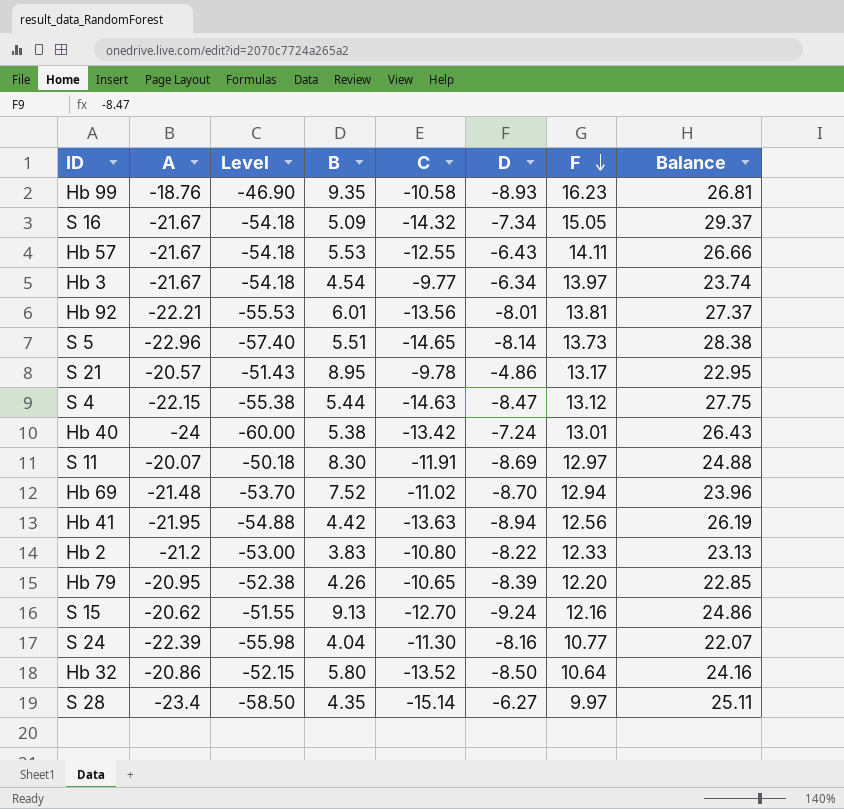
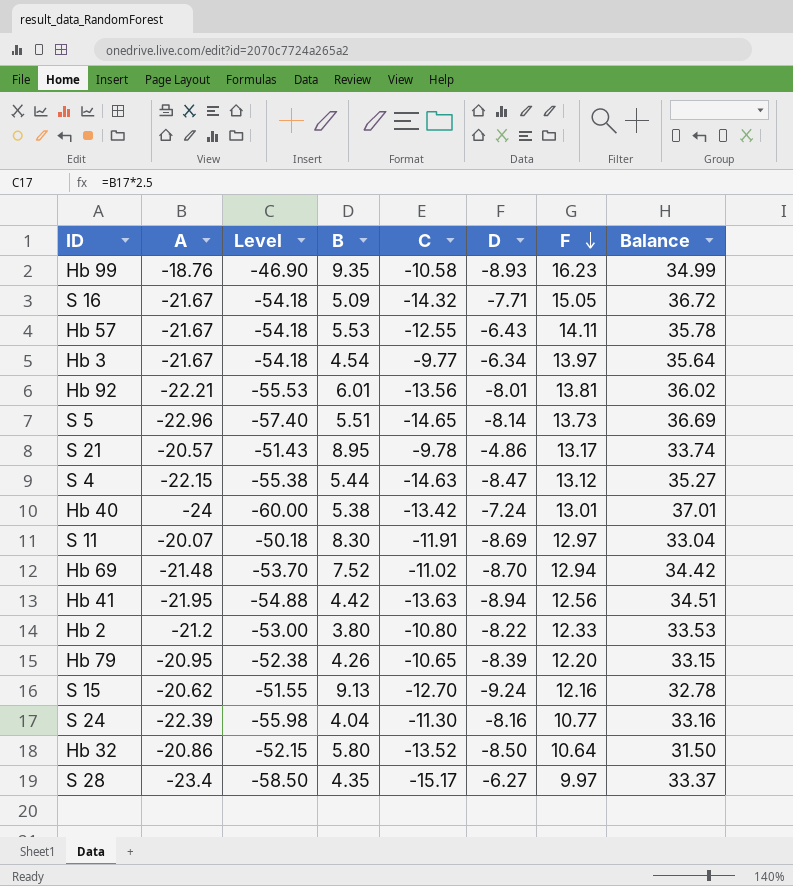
column Balance | formula: [F] - [C] -> [F] - [A]
S 16 | D: -7.34 -> -7.71
Hb 2 | B: 3.83 -> 3.80
S 28 | C: -15.14 -> -15.17

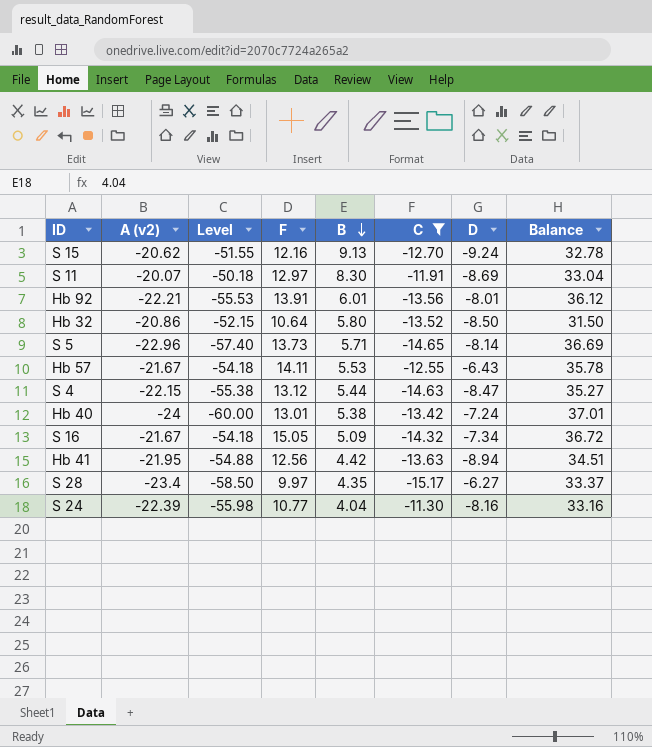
filter: none -> C <= -11.30
row order: F descending -> B descending
column name: A -> A (v2)
column F | position: 7 -> 4
Hb 92 | F: 13.81 -> 13.91
Hb 92 | Balance: 36.02 -> 36.12
S 5 | B: 5.51 -> 5.71
S 16 | D: -7.71 -> -7.34

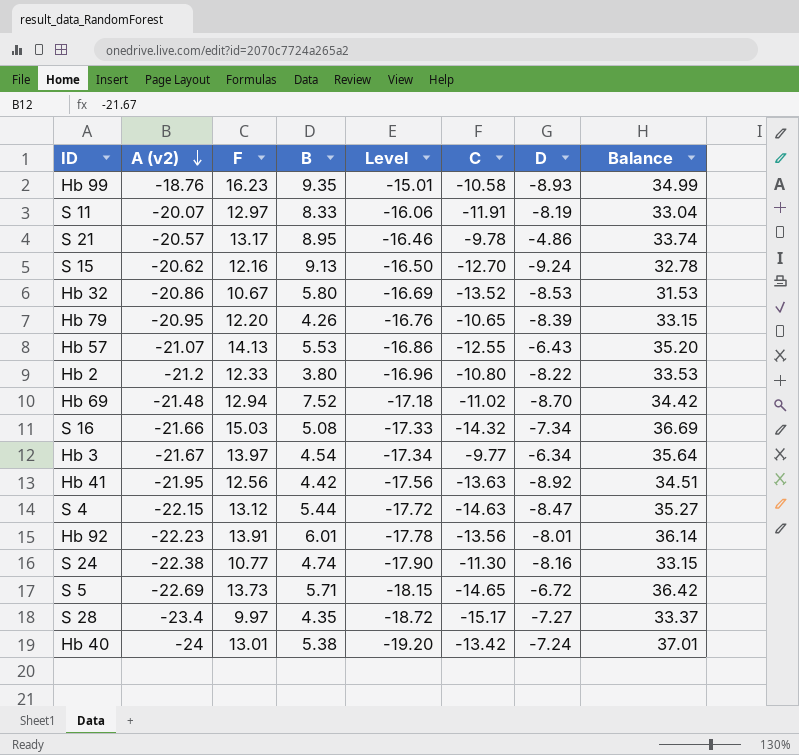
filter: C <= -11.30 -> none
row order: B descending -> A (v2) descending
column Level | formula: [A (v2)] * 2.5 -> [A (v2)] * 0.8
column Level | position: 3 -> 5
S 11 | B: 8.30 -> 8.33
S 11 | D: -8.69 -> -8.19
Hb 32 | F: 10.64 -> 10.67
Hb 32 | D: -8.50 -> -8.53
Hb 32 | Balance: 31.50 -> 31.53
Hb 57 | A (v2): -21.67 -> -21.07
Hb 57 | F: 14.11 -> 14.13
Hb 57 | Balance: 35.78 -> 35.20
S 16 | A (v2): -21.67 -> -21.66
S 16 | F: 15.05 -> 15.03
S 16 | B: 5.09 -> 5.08
S 16 | Balance: 36.72 -> 36.69
Hb 41 | D: -8.94 -> -8.92
Hb 92 | A (v2): -22.21 -> -22.23
Hb 92 | Balance: 36.12 -> 36.14
S 24 | A (v2): -22.39 -> -22.38
S 24 | B: 4.04 -> 4.74
S 24 | Balance: 33.16 -> 33.15
S 5 | A (v2): -22.96 -> -22.69
S 5 | D: -8.14 -> -6.72
S 5 | Balance: 36.69 -> 36.42
S 28 | D: -6.27 -> -7.27

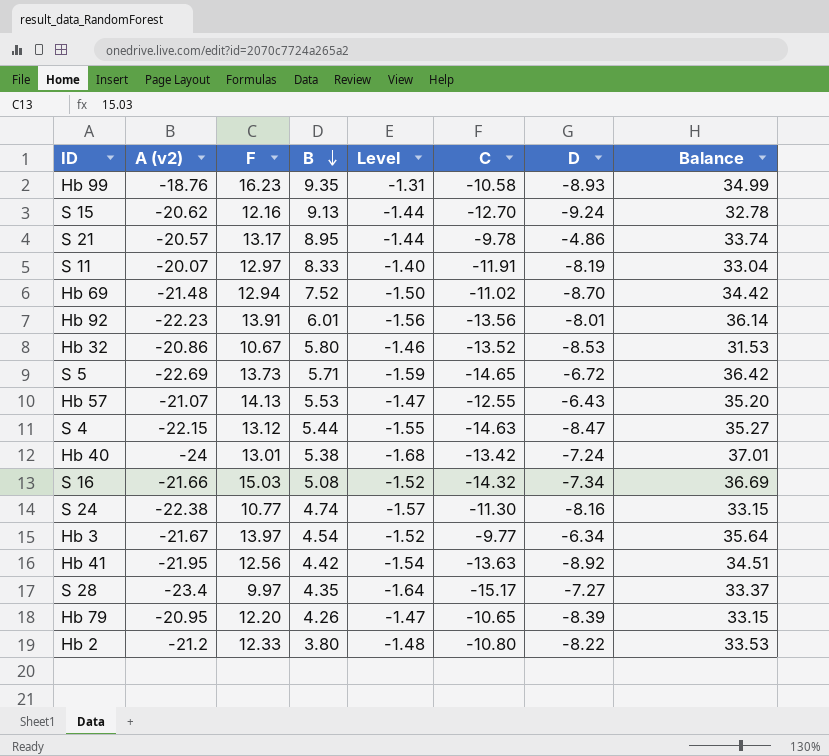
row order: A (v2) descending -> B descending
column Level | formula: [A (v2)] * 0.8 -> [A (v2)] * 0.07

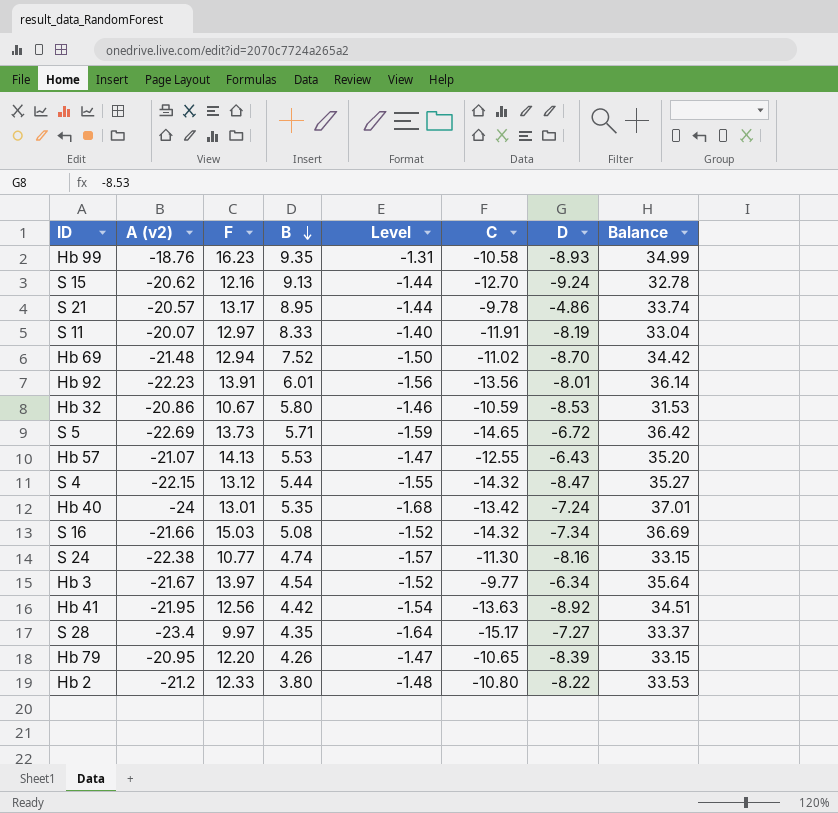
Hb 32 | C: -13.52 -> -10.59
S 4 | C: -14.63 -> -14.32
Hb 40 | B: 5.38 -> 5.35

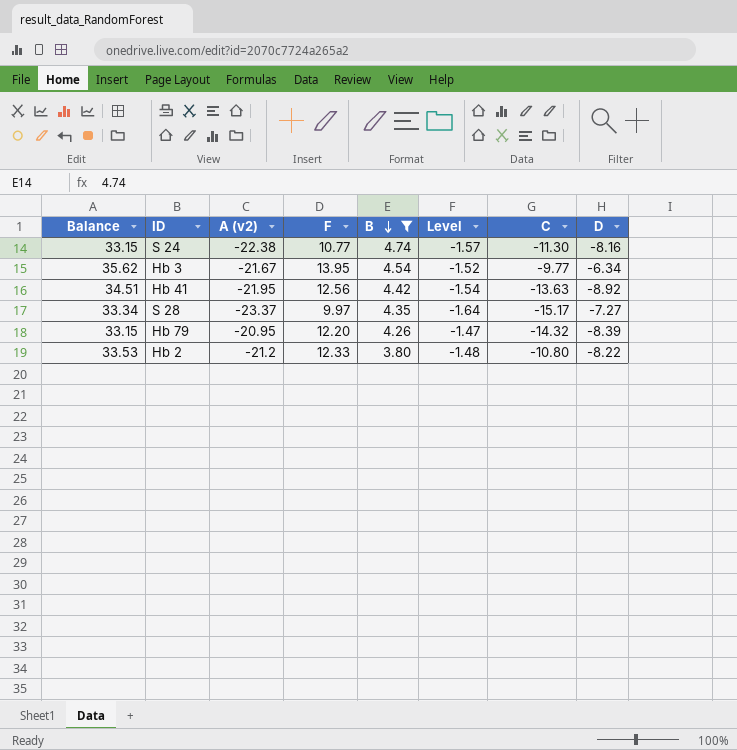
filter: none -> B <= 4.74
column Balance | position: 8 -> 1
Hb 3 | Balance: 35.64 -> 35.62
Hb 3 | F: 13.97 -> 13.95
S 28 | Balance: 33.37 -> 33.34
S 28 | A (v2): -23.4 -> -23.37
Hb 79 | C: -10.65 -> -14.32

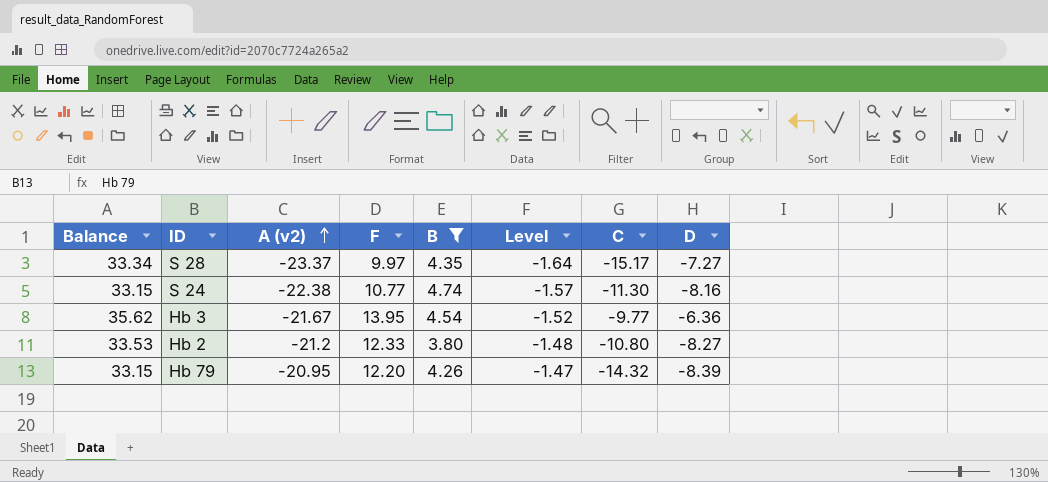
row order: B descending -> A (v2) ascending
row Hb 41: 34.51 | -21.95 | 12.56 | 4.42 | -1.54 | -13.63 | -8.92 -> none
Hb 3 | D: -6.34 -> -6.36
Hb 2 | D: -8.22 -> -8.27

